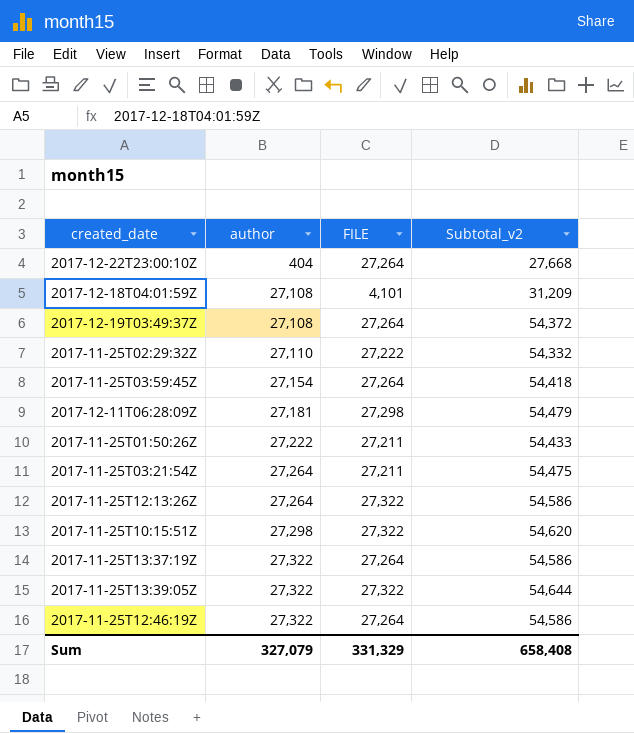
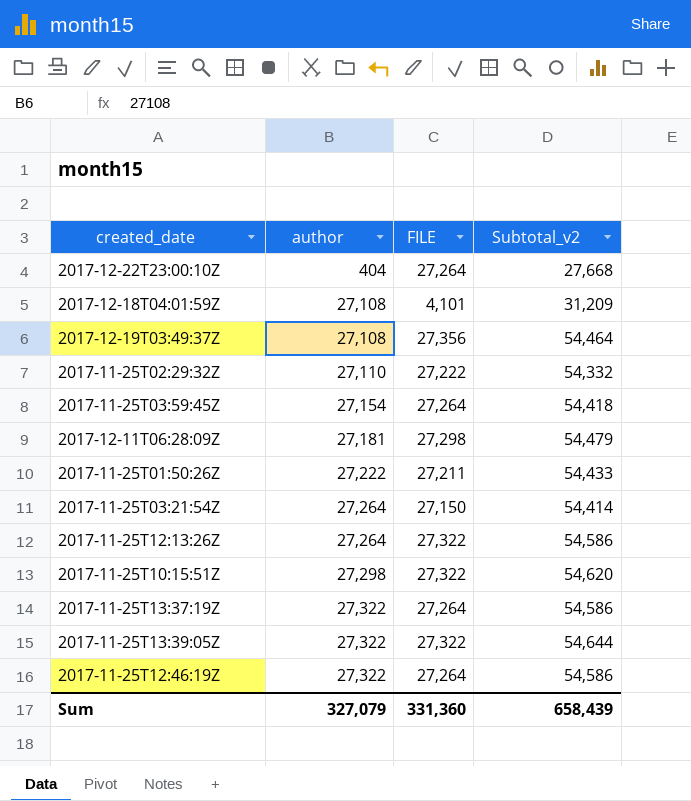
2017-12-19T03:49:37Z | FILE: 27,264 -> 27,356
2017-12-19T03:49:37Z | Subtotal_v2: 54,372 -> 54,464
2017-11-25T03:21:54Z | FILE: 27,211 -> 27,150
2017-11-25T03:21:54Z | Subtotal_v2: 54,475 -> 54,414
Sum | FILE: 331,329 -> 331,360
Sum | Subtotal_v2: 658,408 -> 658,439

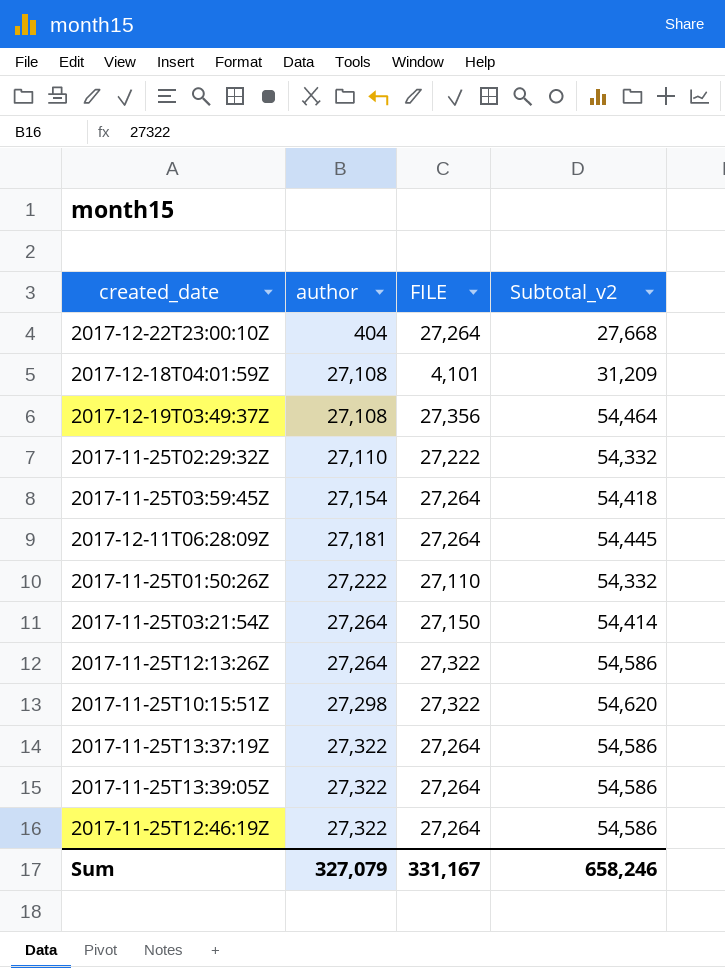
2017-12-11T06:28:09Z | FILE: 27,298 -> 27,264
2017-12-11T06:28:09Z | Subtotal_v2: 54,479 -> 54,445
2017-11-25T01:50:26Z | FILE: 27,211 -> 27,110
2017-11-25T01:50:26Z | Subtotal_v2: 54,433 -> 54,332
2017-11-25T13:39:05Z | FILE: 27,322 -> 27,264
2017-11-25T13:39:05Z | Subtotal_v2: 54,644 -> 54,586
Sum | FILE: 331,360 -> 331,167
Sum | Subtotal_v2: 658,439 -> 658,246

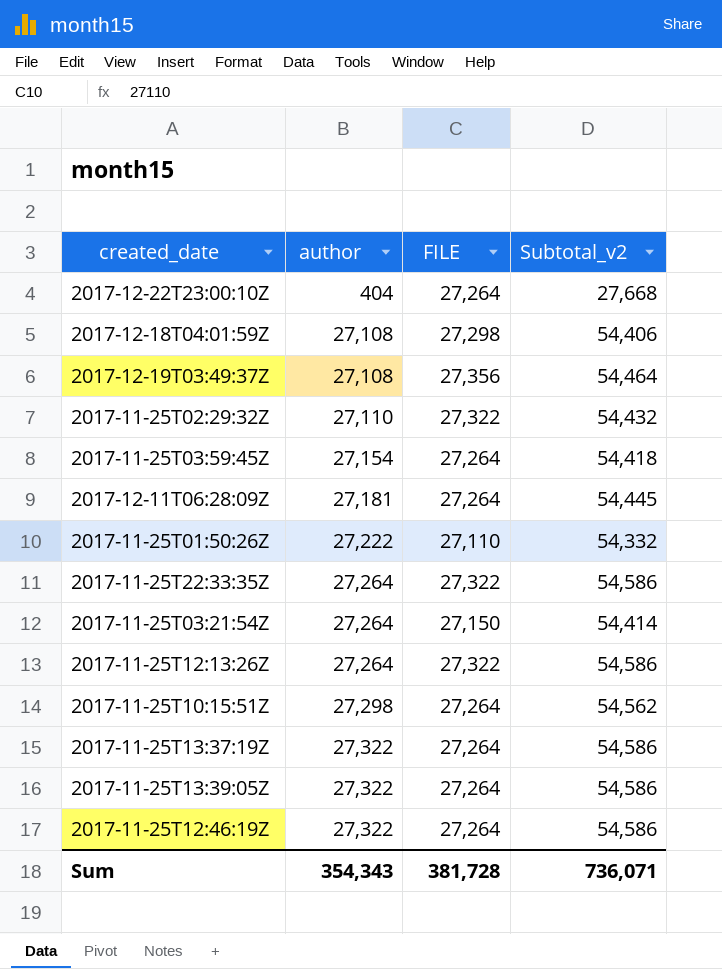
2017-12-18T04:01:59Z | FILE: 4,101 -> 27,298
2017-12-18T04:01:59Z | Subtotal_v2: 31,209 -> 54,406
2017-11-25T02:29:32Z | FILE: 27,222 -> 27,322
2017-11-25T02:29:32Z | Subtotal_v2: 54,332 -> 54,432
row 2017-11-25T22:33:35Z: none -> 27,264 | 27,322 | 54,586
2017-11-25T10:15:51Z | FILE: 27,322 -> 27,264
2017-11-25T10:15:51Z | Subtotal_v2: 54,620 -> 54,562
Sum | author: 327,079 -> 354,343
Sum | FILE: 331,167 -> 381,728
Sum | Subtotal_v2: 658,246 -> 736,071

